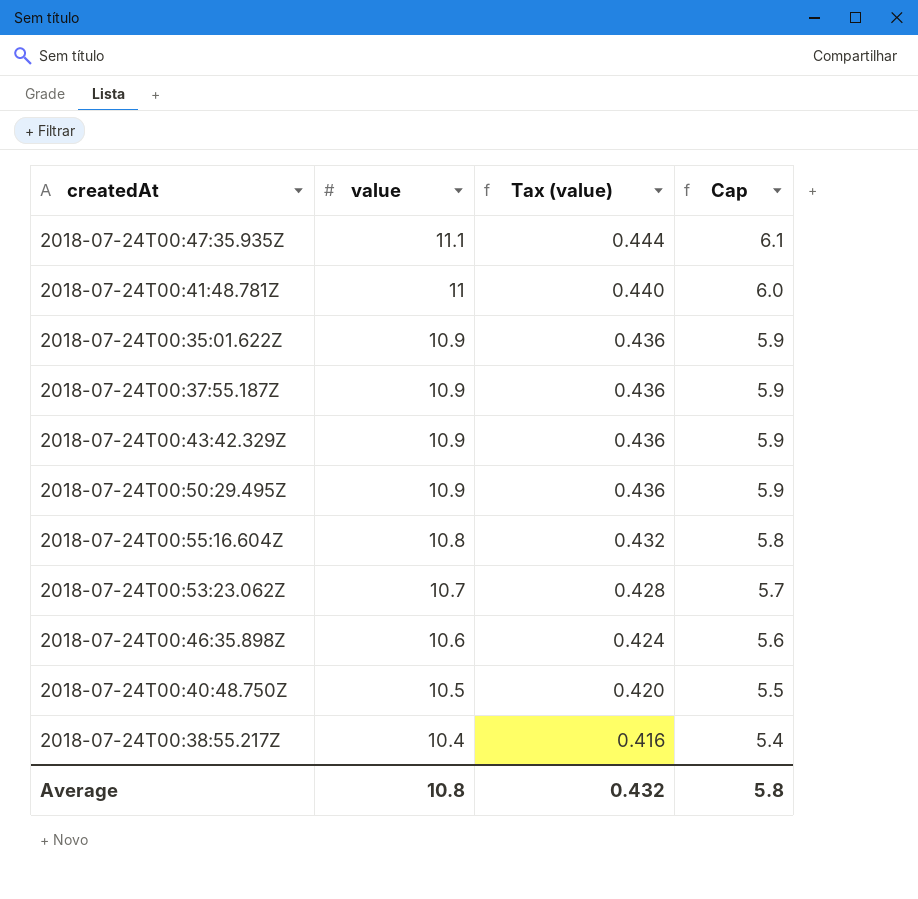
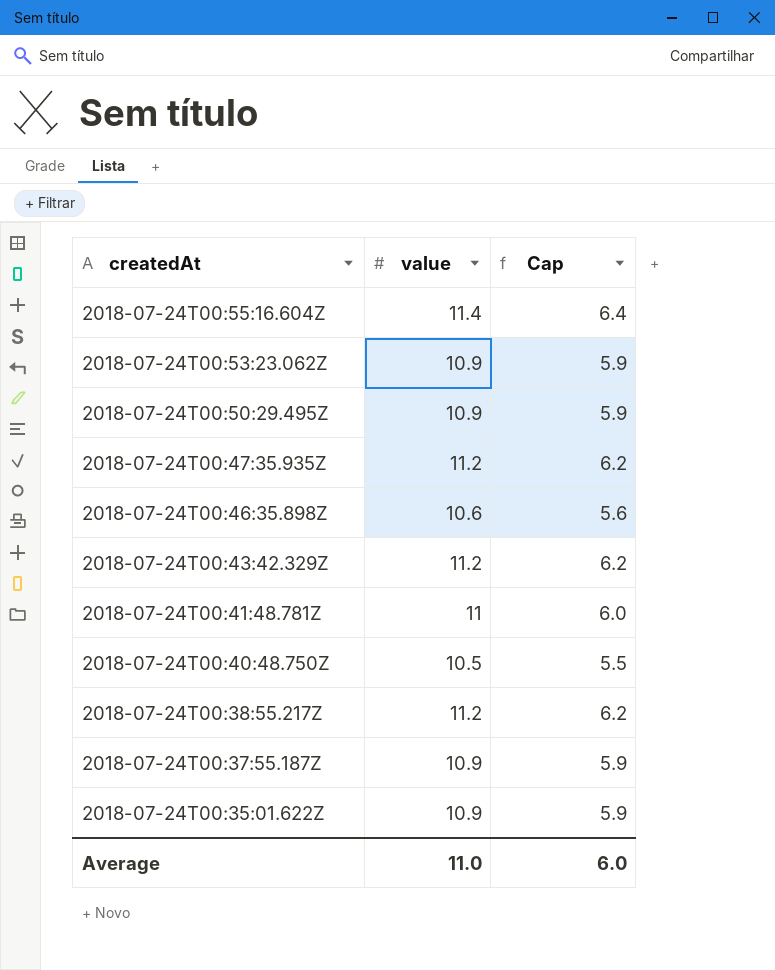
row order: value descending -> createdAt descending
column Tax (value) | formula: [value] * 0.04 -> none
2018-07-24T00:55:16.604Z | value: 10.8 -> 11.4
2018-07-24T00:55:16.604Z | Cap: 5.8 -> 6.4
2018-07-24T00:53:23.062Z | value: 10.7 -> 10.9
2018-07-24T00:53:23.062Z | Cap: 5.7 -> 5.9
2018-07-24T00:47:35.935Z | value: 11.1 -> 11.2
2018-07-24T00:47:35.935Z | Cap: 6.1 -> 6.2
2018-07-24T00:43:42.329Z | value: 10.9 -> 11.2
2018-07-24T00:43:42.329Z | Cap: 5.9 -> 6.2
2018-07-24T00:38:55.217Z | value: 10.4 -> 11.2
2018-07-24T00:38:55.217Z | Cap: 5.4 -> 6.2
Average | value: 10.8 -> 11.0
Average | Cap: 5.8 -> 6.0

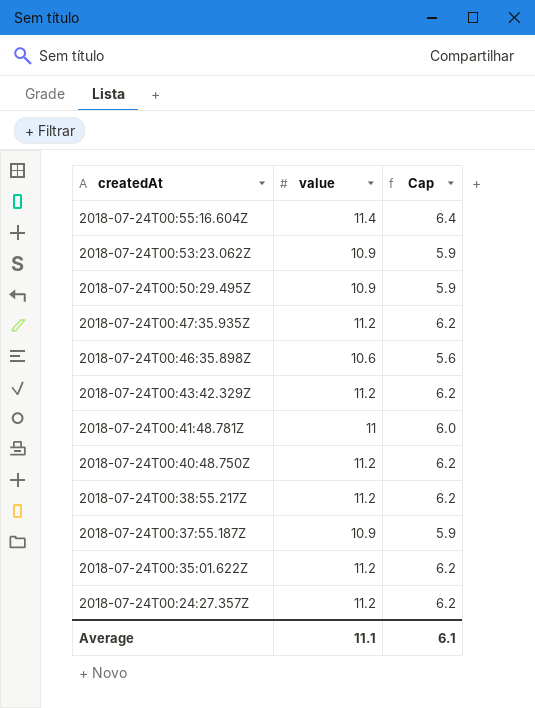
2018-07-24T00:40:48.750Z | value: 10.5 -> 11.2
2018-07-24T00:40:48.750Z | Cap: 5.5 -> 6.2
2018-07-24T00:35:01.622Z | value: 10.9 -> 11.2
2018-07-24T00:35:01.622Z | Cap: 5.9 -> 6.2
row 2018-07-24T00:24:27.357Z: none -> 11.2 | 6.2
Average | value: 11.0 -> 11.1
Average | Cap: 6.0 -> 6.1

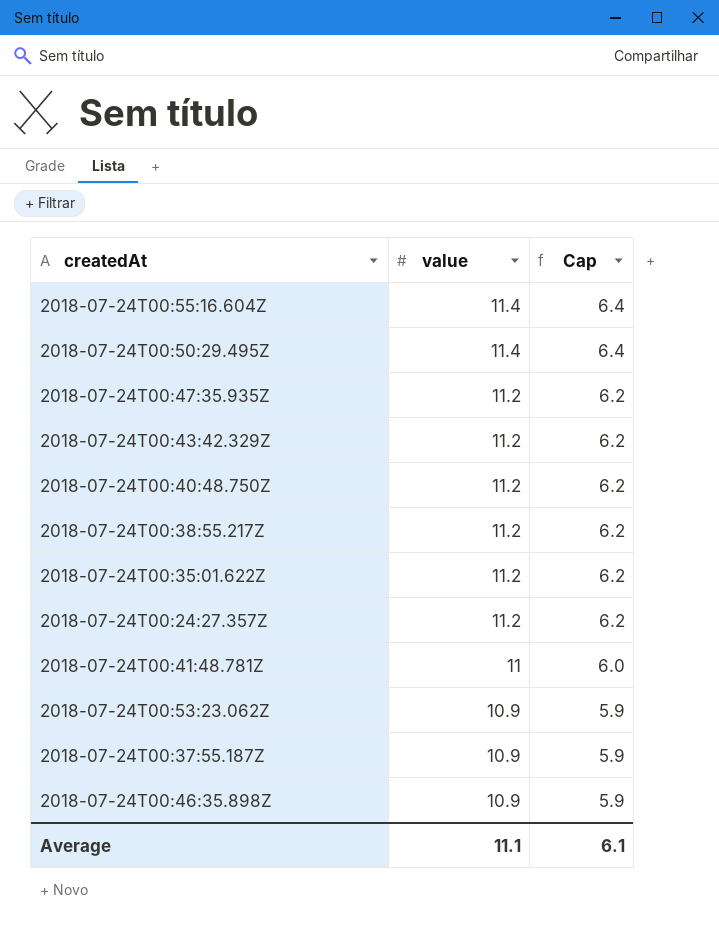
row order: createdAt descending -> value descending
2018-07-24T00:50:29.495Z | value: 10.9 -> 11.4
2018-07-24T00:50:29.495Z | Cap: 5.9 -> 6.4
2018-07-24T00:46:35.898Z | value: 10.6 -> 10.9
2018-07-24T00:46:35.898Z | Cap: 5.6 -> 5.9

